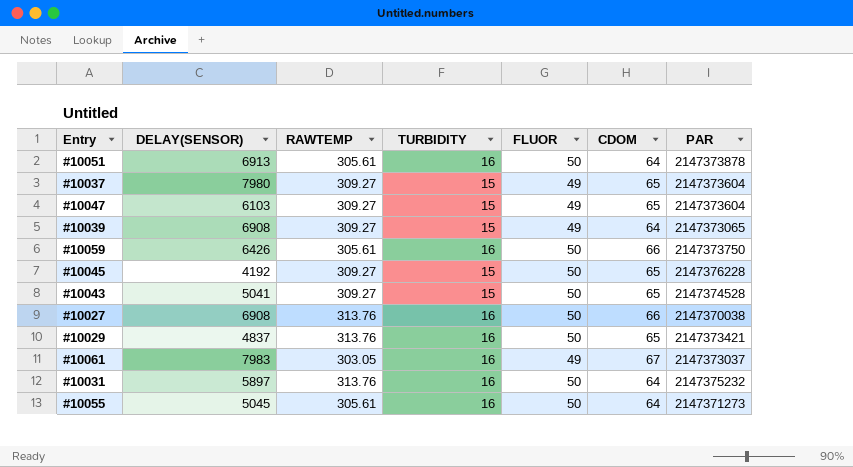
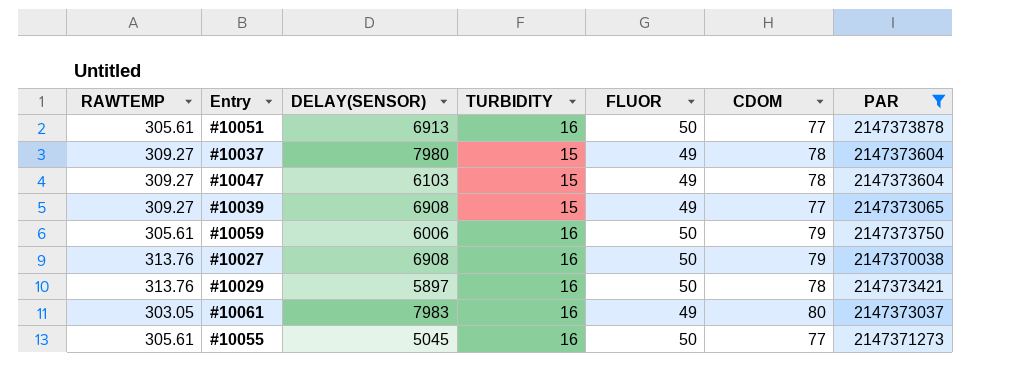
filter: none -> PAR <= 2147373878
column RAWTEMP | position: 3 -> 1
#10051 | CDOM: 64 -> 77
#10037 | CDOM: 65 -> 78
#10047 | CDOM: 65 -> 78
#10039 | CDOM: 64 -> 77
#10059 | DELAY(SENSOR): 6426 -> 6006
#10059 | CDOM: 66 -> 79
#10027 | CDOM: 66 -> 79
#10029 | DELAY(SENSOR): 4837 -> 5897
#10029 | CDOM: 65 -> 78
#10061 | CDOM: 67 -> 80
#10055 | CDOM: 64 -> 77

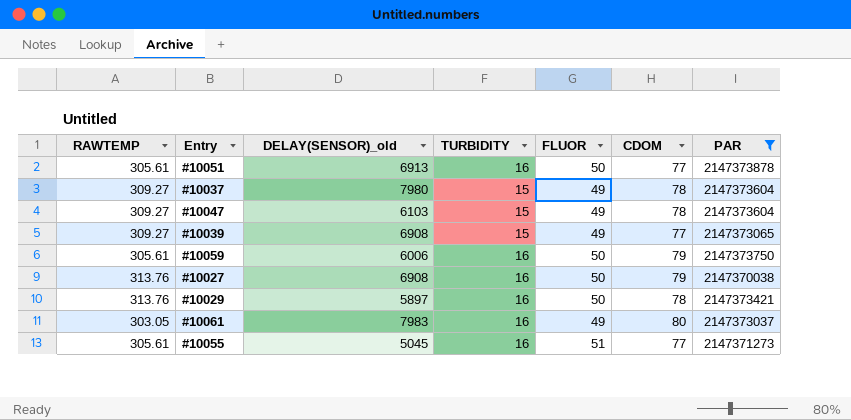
column name: DELAY(SENSOR) -> DELAY(SENSOR)_old
#10055 | FLUOR: 50 -> 51

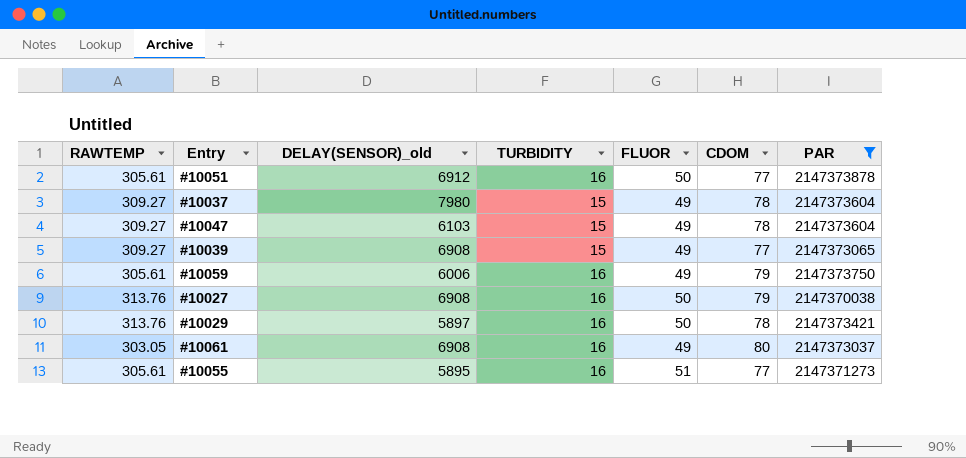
#10051 | DELAY(SENSOR)_old: 6913 -> 6912
#10059 | FLUOR: 50 -> 49
#10061 | DELAY(SENSOR)_old: 7983 -> 6908
#10055 | DELAY(SENSOR)_old: 5045 -> 5895

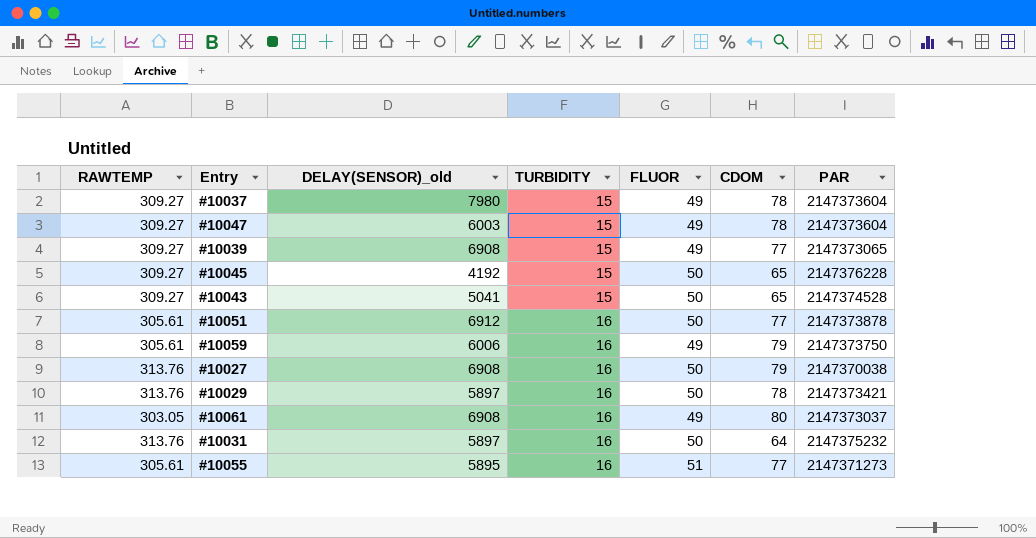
filter: PAR <= 2147373878 -> none
row order: none -> TURBIDITY ascending
#10047 | DELAY(SENSOR)_old: 6103 -> 6003

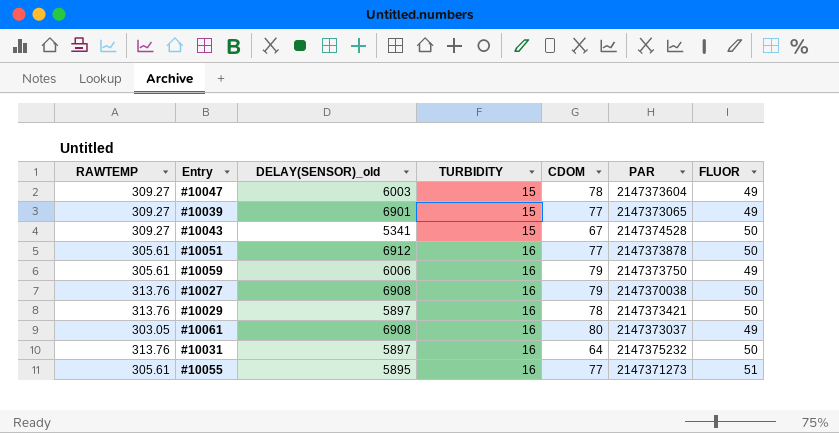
column FLUOR | position: 5 -> 7
row #10037: 309.27 | 7980 | 15 | 49 | 78 | 2147373604 -> none
row #10045: 309.27 | 4192 | 15 | 50 | 65 | 2147376228 -> none
#10039 | DELAY(SENSOR)_old: 6908 -> 6901
#10043 | DELAY(SENSOR)_old: 5041 -> 5341
#10043 | CDOM: 65 -> 67

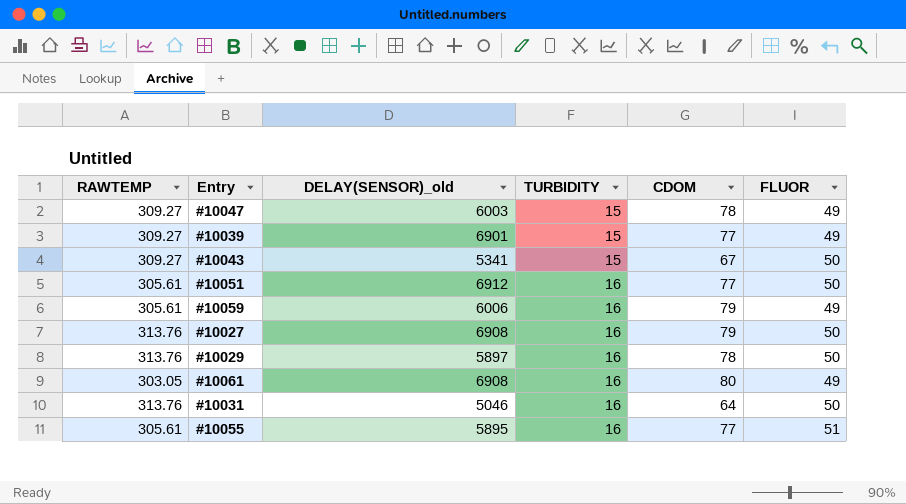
column PAR | position: 6 -> none
#10031 | DELAY(SENSOR)_old: 5897 -> 5046

